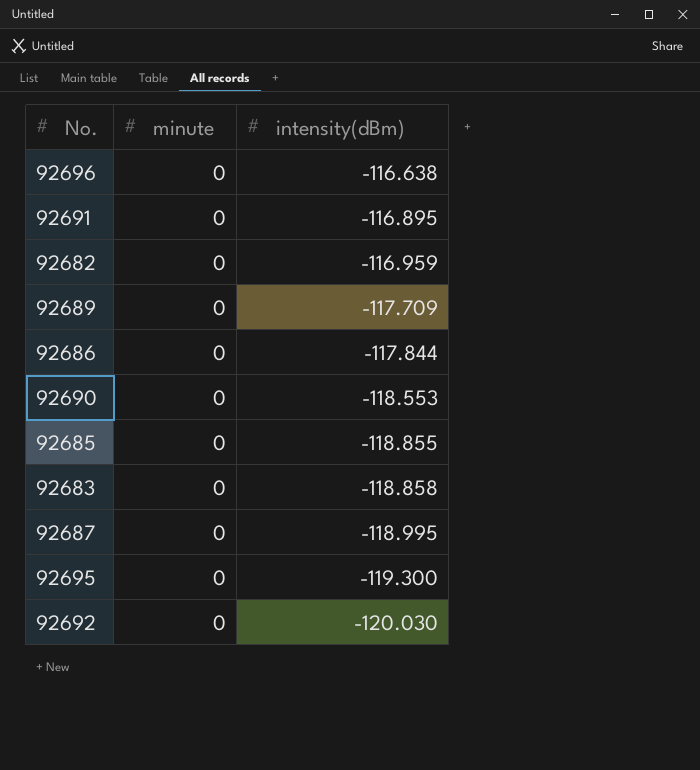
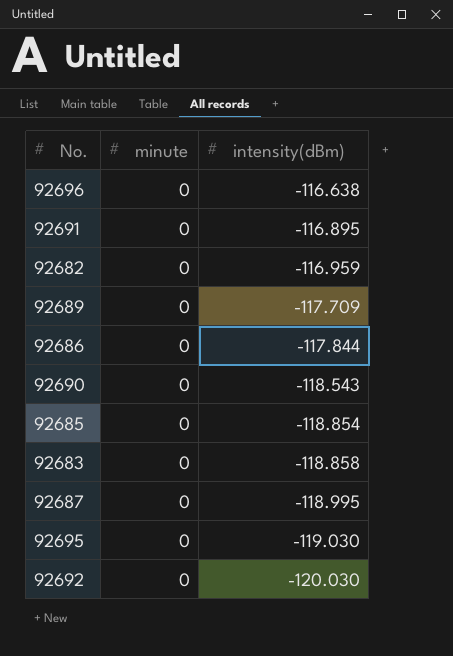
92690 | intensity(dBm): -118.553 -> -118.543
92685 | intensity(dBm): -118.855 -> -118.854
92695 | intensity(dBm): -119.300 -> -119.030

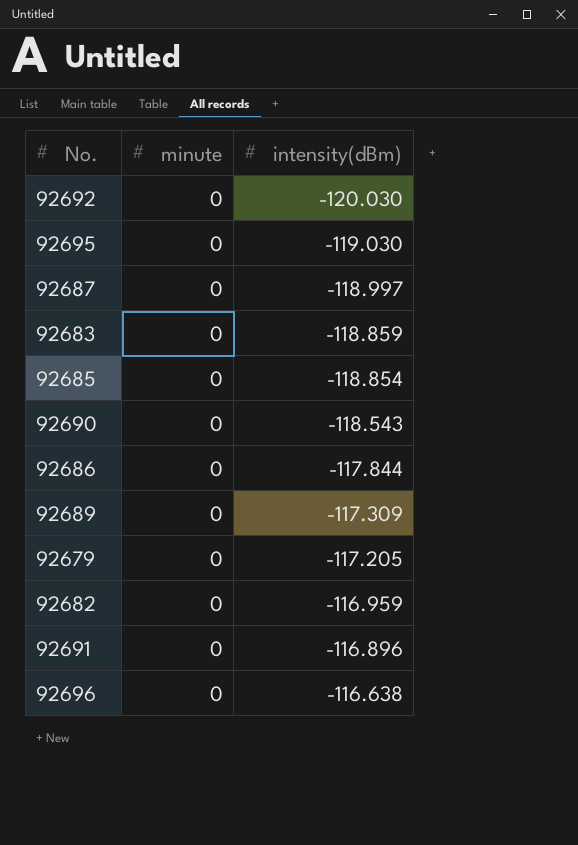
row order: intensity(dBm) descending -> intensity(dBm) ascending
92687 | intensity(dBm): -118.995 -> -118.997
92683 | intensity(dBm): -118.858 -> -118.859
92689 | intensity(dBm): -117.709 -> -117.309
row 92679: none -> 0 | -117.205
92691 | intensity(dBm): -116.895 -> -116.896

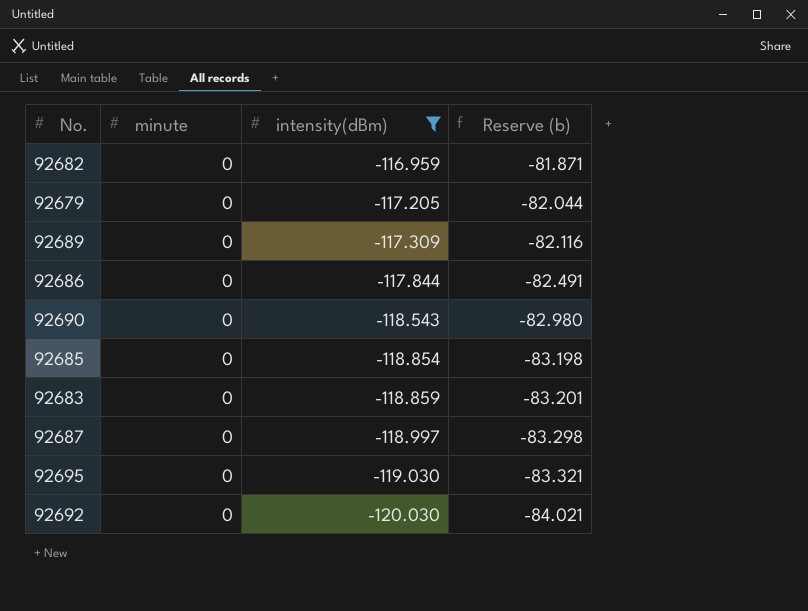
filter: none -> intensity(dBm) <= -116.959
row order: intensity(dBm) ascending -> intensity(dBm) descending
column Reserve (b) | formula: none -> [intensity(dBm)] * 0.7

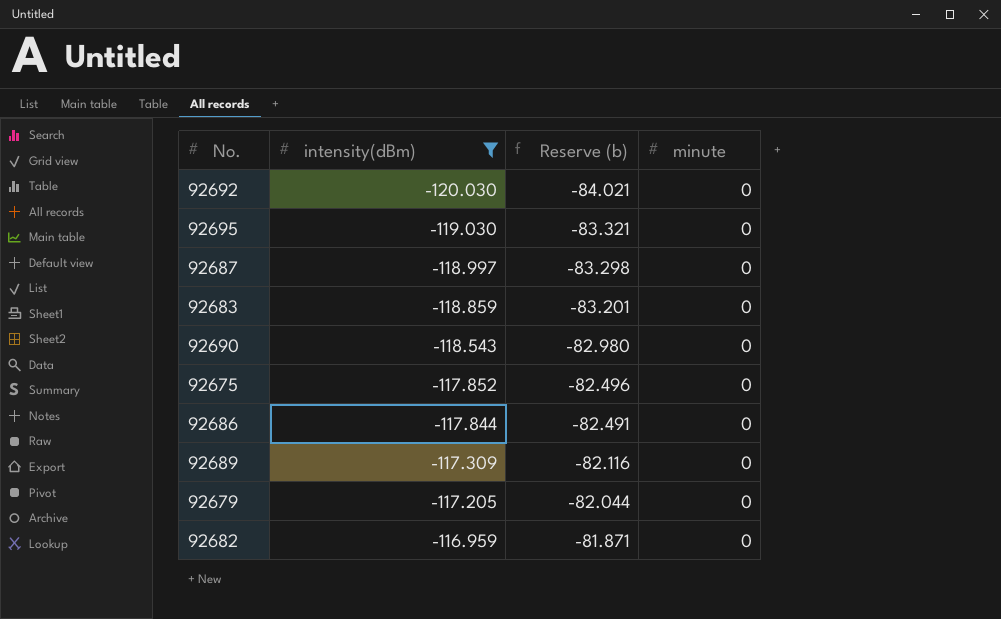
row order: intensity(dBm) descending -> intensity(dBm) ascending
column minute | position: 2 -> 4
row 92685: 0 | -118.854 | -83.198 -> none
row 92675: none -> -117.852 | -82.496 | 0

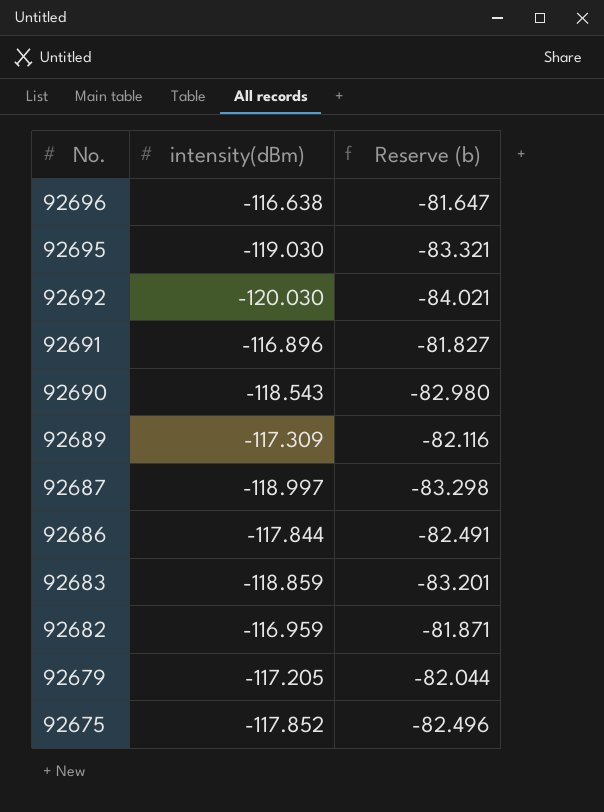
filter: intensity(dBm) <= -116.959 -> none
row order: intensity(dBm) ascending -> No. descending
column minute | position: 4 -> none

